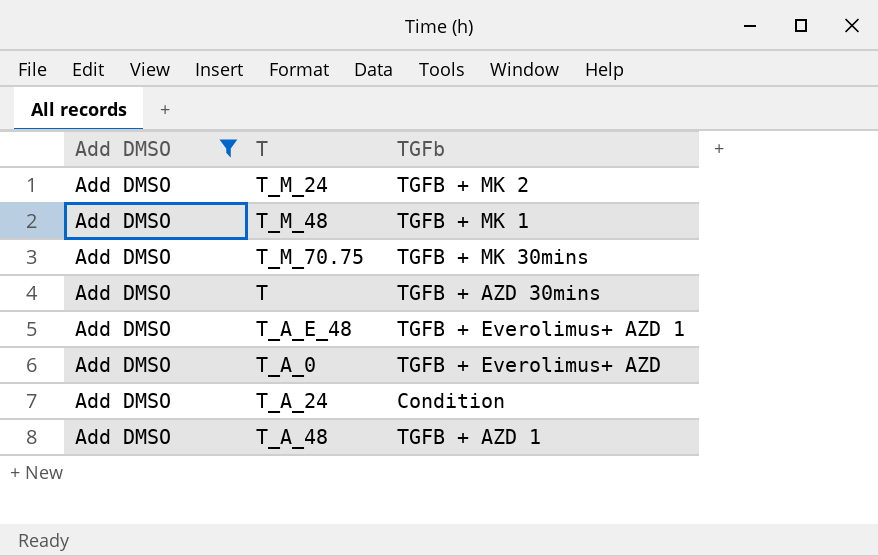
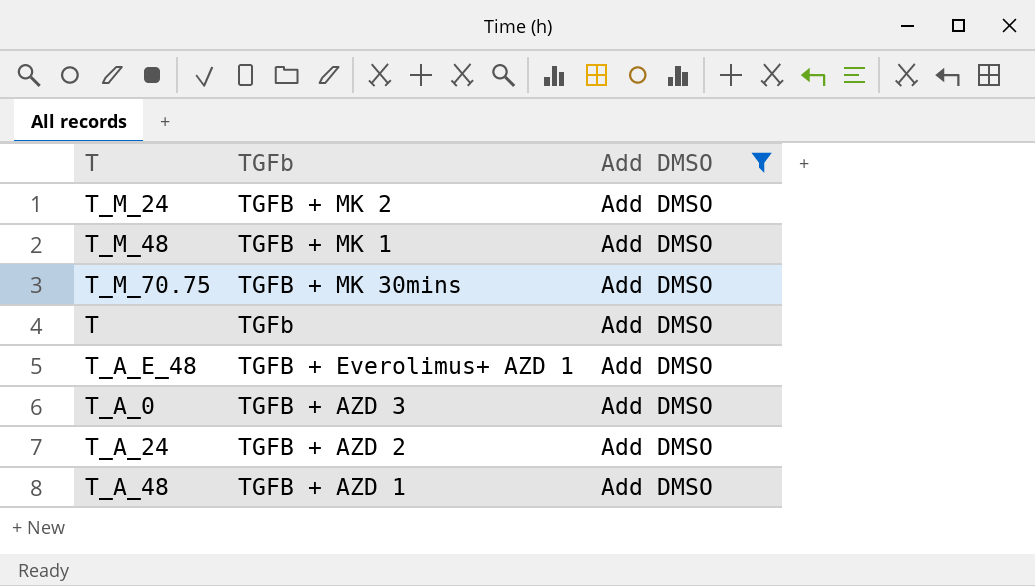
column Add DMSO | position: 1 -> 3
T | TGFb: TGFB + AZD 30mins -> TGFb
T_A_0 | TGFb: TGFB + Everolimus+ AZD -> TGFB + AZD 3
T_A_24 | TGFb: Condition -> TGFB + AZD 2

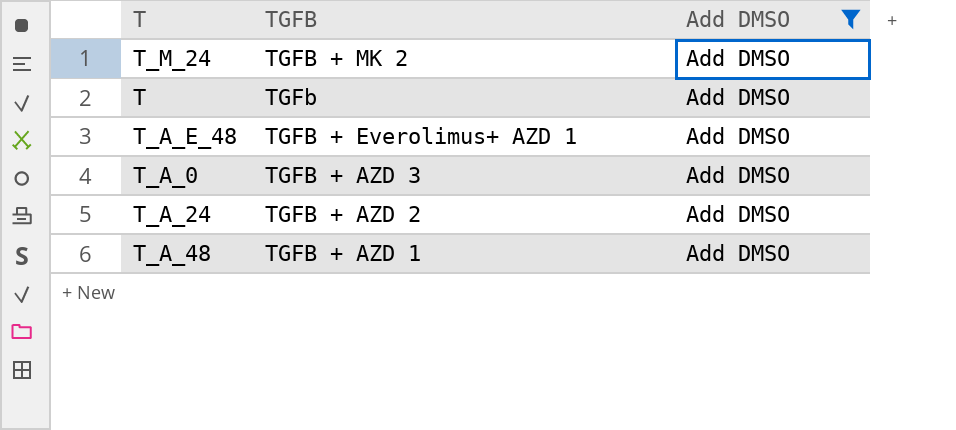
column name: TGFb -> TGFB
row T_M_48: TGFB + MK 1 | Add DMSO -> none
row T_M_70.75: TGFB + MK 30mins | Add DMSO -> none

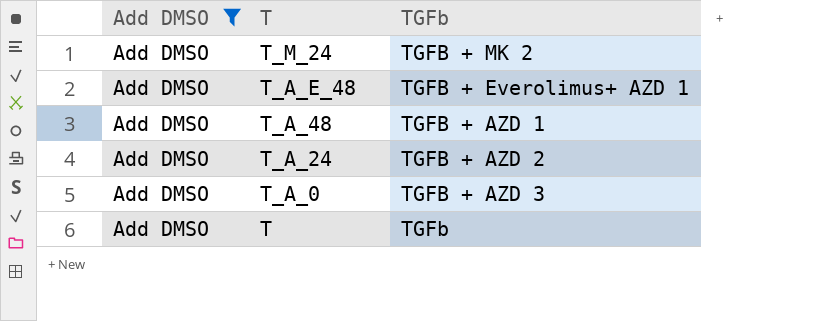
row order: none -> T descending
column Add DMSO | position: 3 -> 1
column name: TGFB -> TGFb

